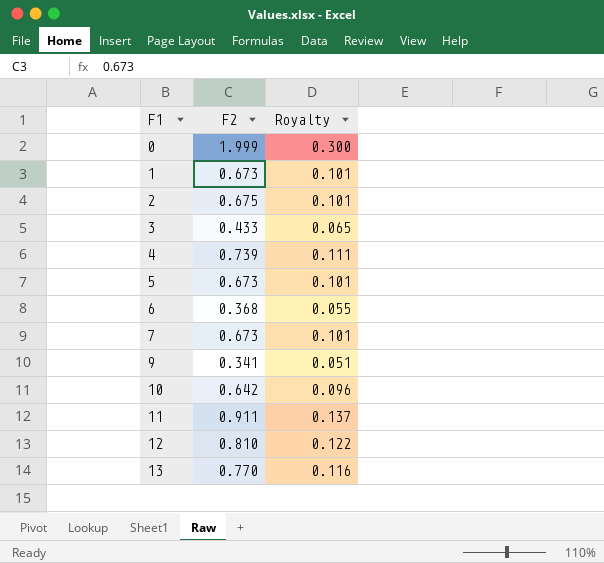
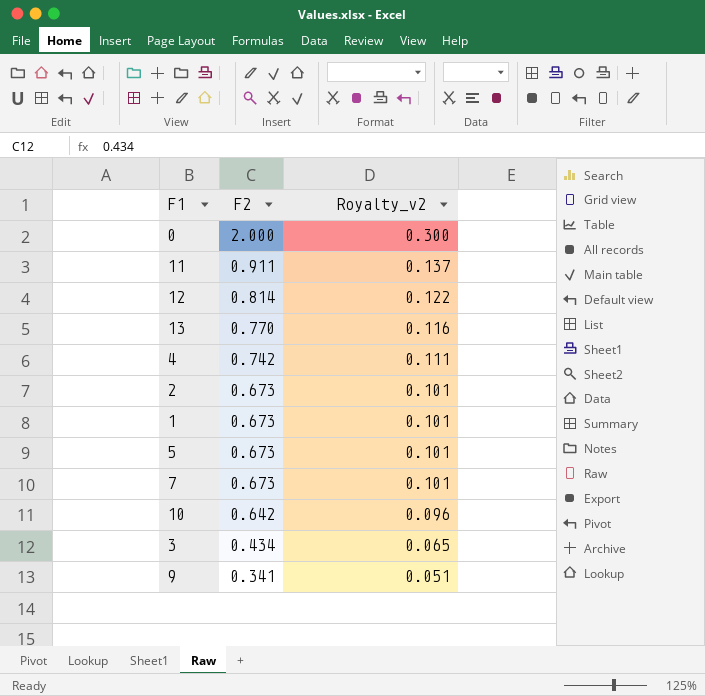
row order: F1 ascending -> F2 descending
column name: Royalty -> Royalty_v2
row 6: 0.368 | 0.055 -> none
0 | F2: 1.999 -> 2.000
12 | F2: 0.810 -> 0.814
4 | F2: 0.739 -> 0.742
2 | F2: 0.675 -> 0.673
3 | F2: 0.433 -> 0.434

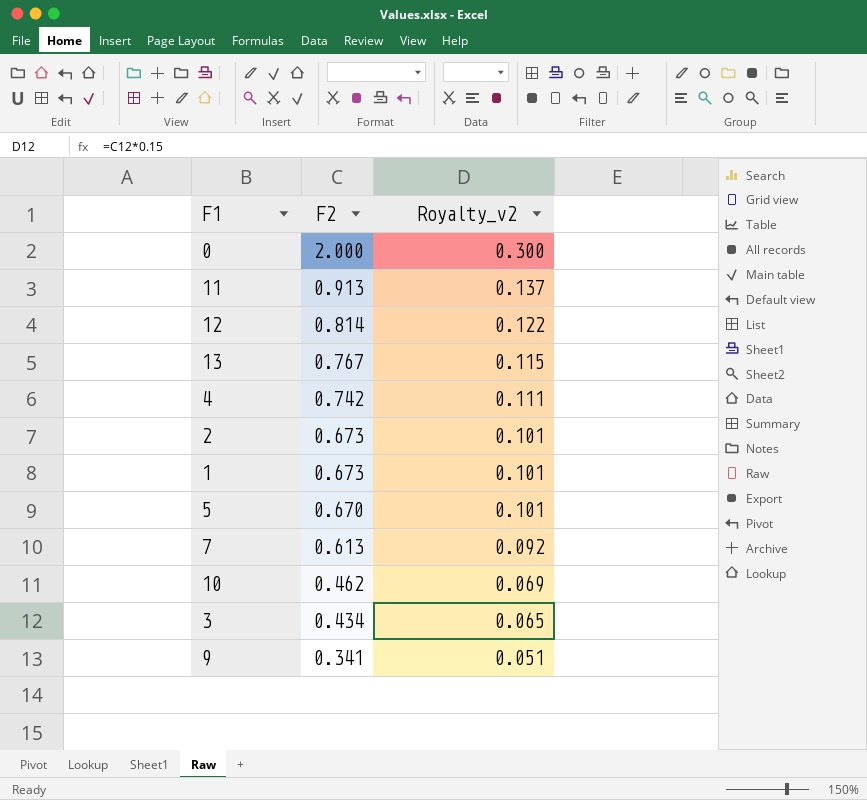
11 | F2: 0.911 -> 0.913
13 | F2: 0.770 -> 0.767
13 | Royalty_v2: 0.116 -> 0.115
5 | F2: 0.673 -> 0.670
7 | F2: 0.673 -> 0.613
7 | Royalty_v2: 0.101 -> 0.092
10 | F2: 0.642 -> 0.462
10 | Royalty_v2: 0.096 -> 0.069

